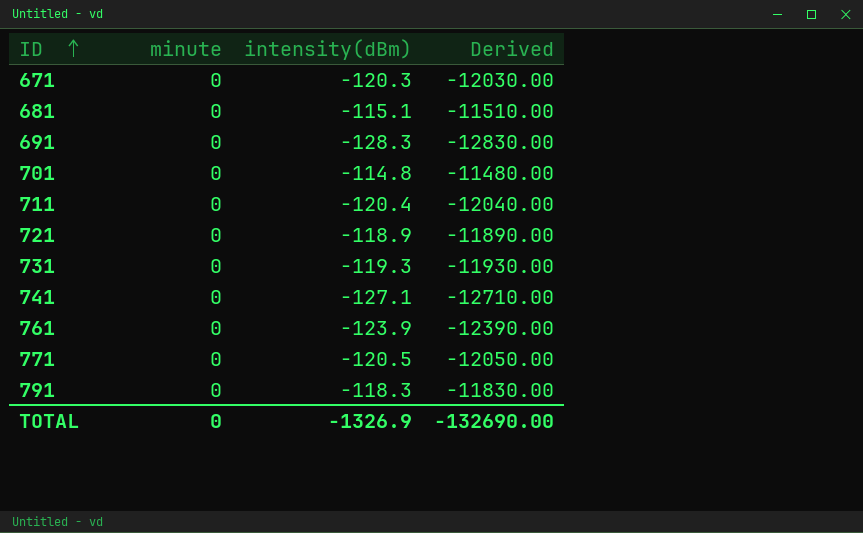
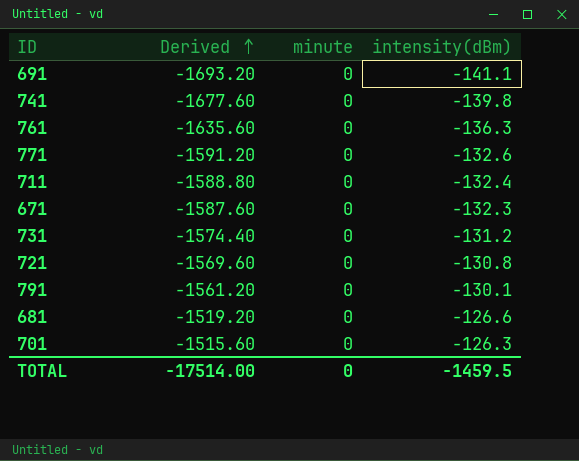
row order: ID ascending -> Derived ascending
column Derived | formula: [intensity(dBm)] * 100 -> [intensity(dBm)] * 12
column Derived | position: 4 -> 2
691 | intensity(dBm): -128.3 -> -141.1
741 | intensity(dBm): -127.1 -> -139.8
761 | intensity(dBm): -123.9 -> -136.3
771 | intensity(dBm): -120.5 -> -132.6
711 | intensity(dBm): -120.4 -> -132.4
671 | intensity(dBm): -120.3 -> -132.3
731 | intensity(dBm): -119.3 -> -131.2
721 | intensity(dBm): -118.9 -> -130.8
791 | intensity(dBm): -118.3 -> -130.1
681 | intensity(dBm): -115.1 -> -126.6
701 | intensity(dBm): -114.8 -> -126.3
TOTAL | Derived: -132690.00 -> -17514.00
TOTAL | intensity(dBm): -1326.9 -> -1459.5

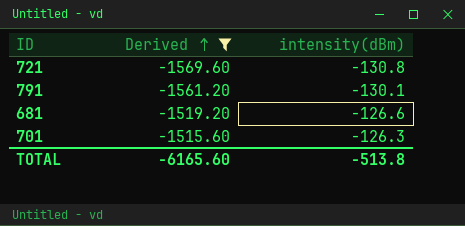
filter: none -> Derived >= -1569.60
column minute | position: 3 -> none
TOTAL | Derived: -17514.00 -> -6165.60
TOTAL | intensity(dBm): -1459.5 -> -513.8

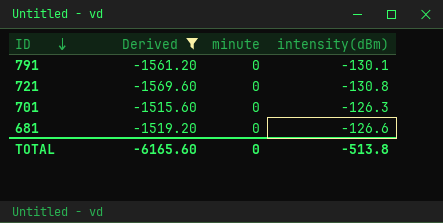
row order: Derived ascending -> ID descending
column minute | position: none -> 3

